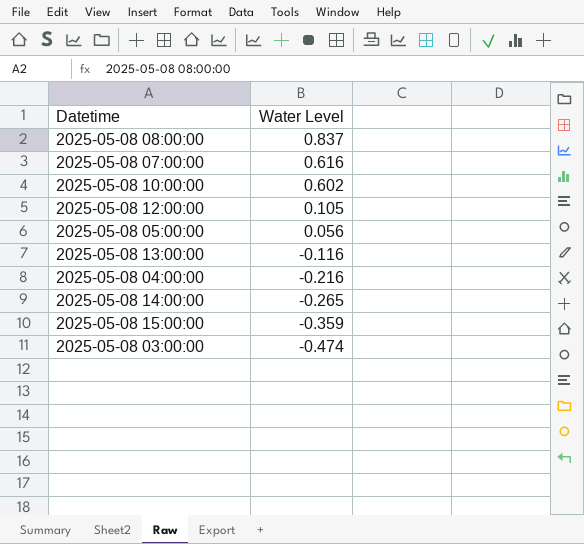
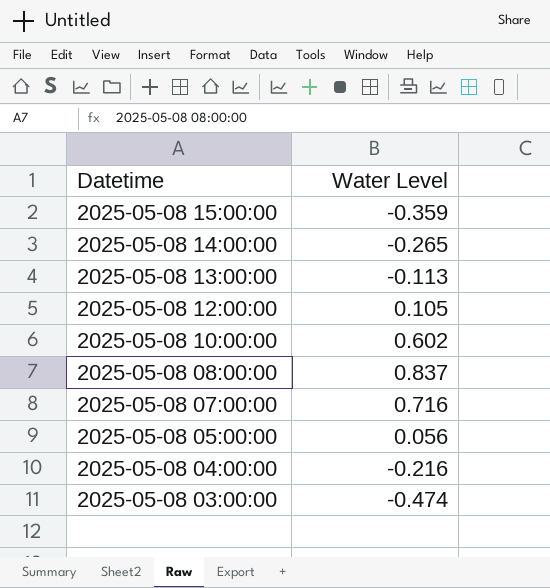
row order: Water Level descending -> Datetime descending
2025-05-08 13:00:00 | Water Level: -0.116 -> -0.113
2025-05-08 07:00:00 | Water Level: 0.616 -> 0.716

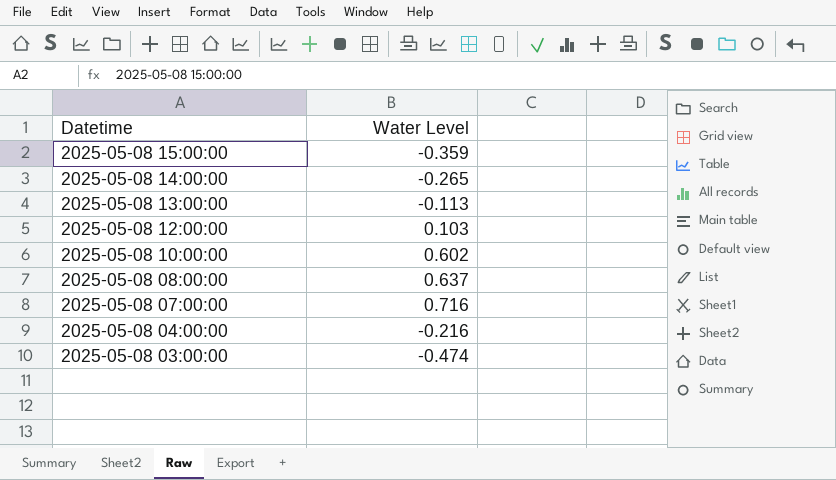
row 2025-05-08 05:00:00: 0.056 -> none
2025-05-08 12:00:00 | Water Level: 0.105 -> 0.103
2025-05-08 08:00:00 | Water Level: 0.837 -> 0.637

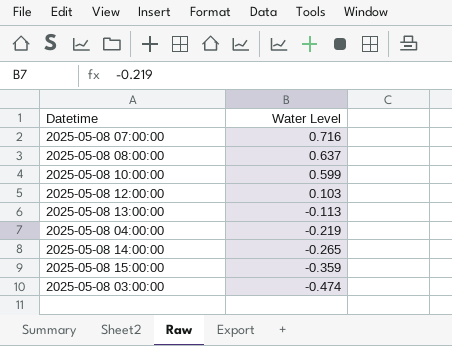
row order: Datetime descending -> Water Level descending
2025-05-08 10:00:00 | Water Level: 0.602 -> 0.599
2025-05-08 04:00:00 | Water Level: -0.216 -> -0.219

